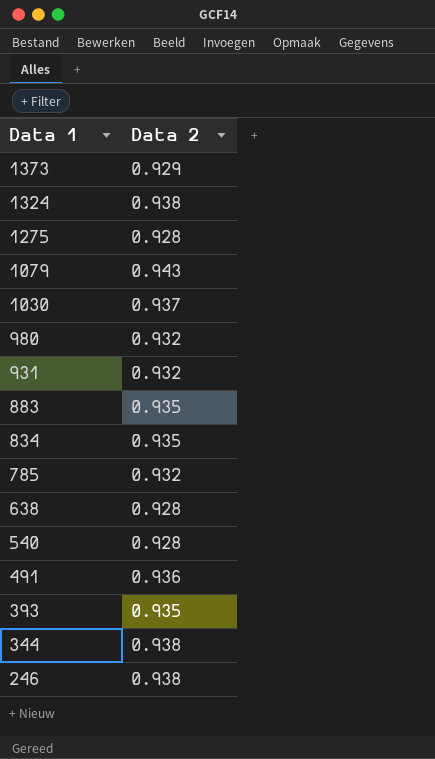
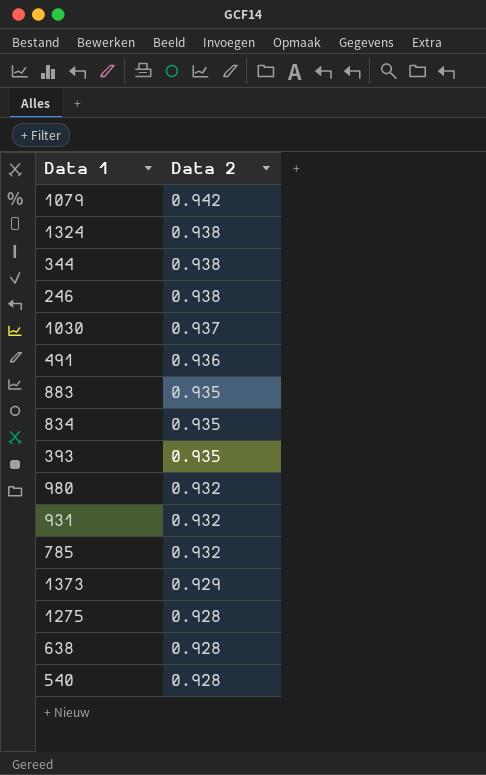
row order: Data 1 descending -> Data 2 descending
1079 | Data 2: 0.943 -> 0.942

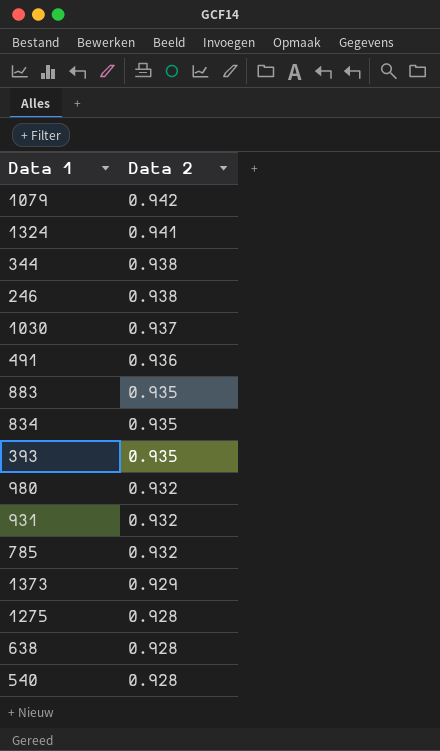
1324 | Data 2: 0.938 -> 0.941

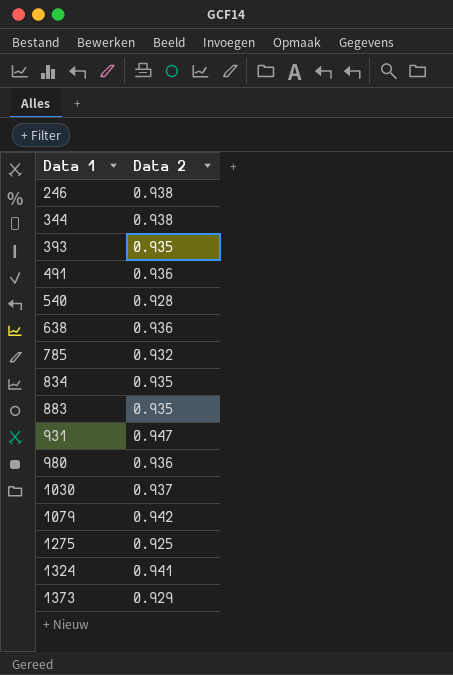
row order: Data 2 descending -> Data 1 ascending
638 | Data 2: 0.928 -> 0.936
931 | Data 2: 0.932 -> 0.947
980 | Data 2: 0.932 -> 0.936
1275 | Data 2: 0.928 -> 0.925

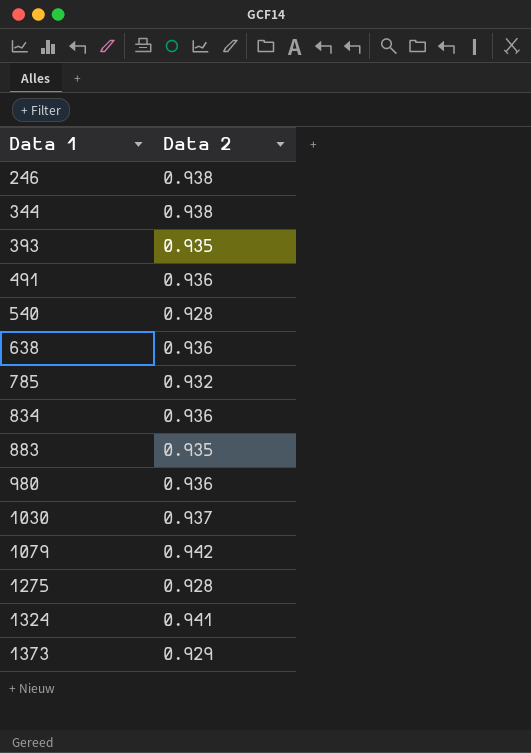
row 931: 0.947 -> none
834 | Data 2: 0.935 -> 0.936
1275 | Data 2: 0.925 -> 0.928

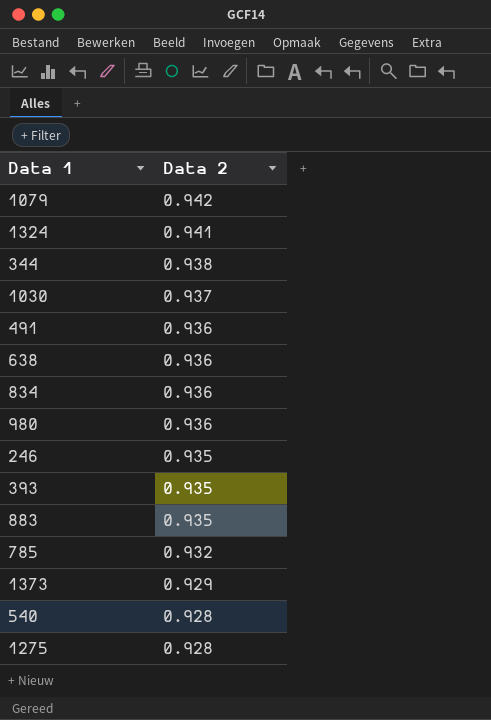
row order: Data 1 ascending -> Data 2 descending
246 | Data 2: 0.938 -> 0.935

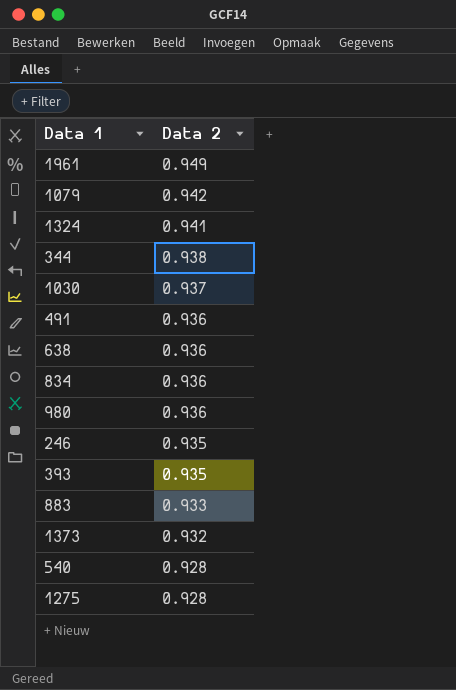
row 785: 0.932 -> none
row 1961: none -> 0.949
883 | Data 2: 0.935 -> 0.933
1373 | Data 2: 0.929 -> 0.932

